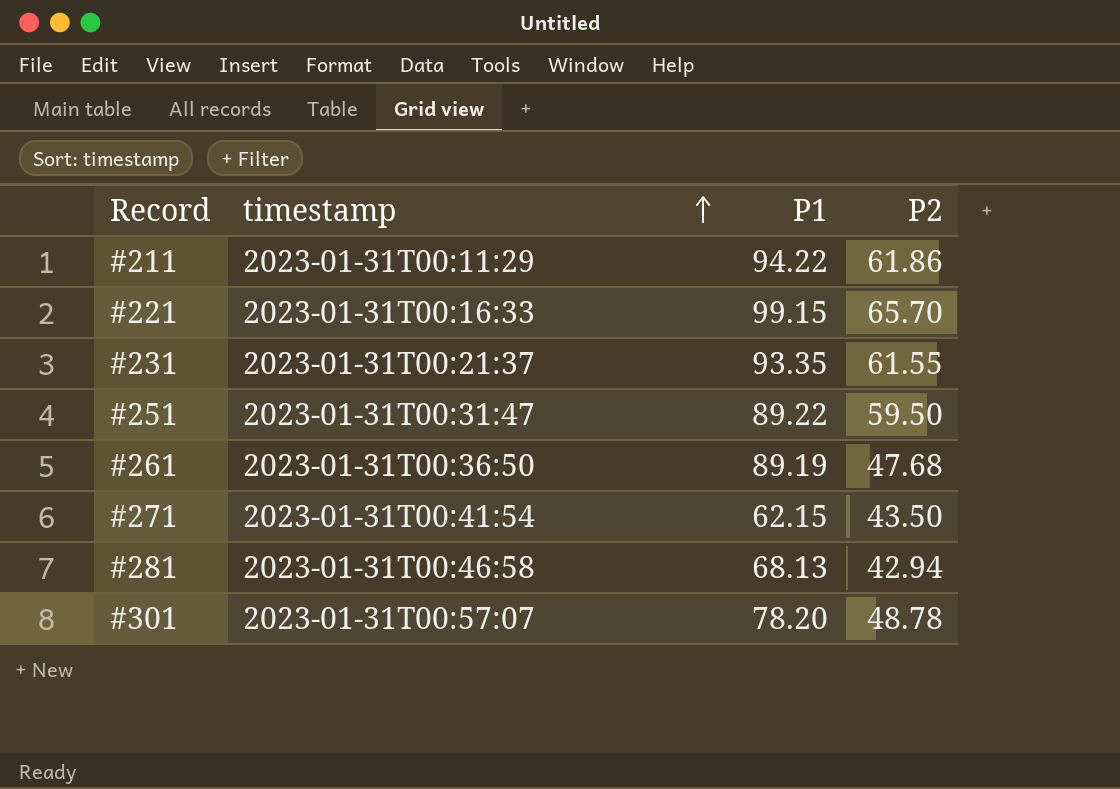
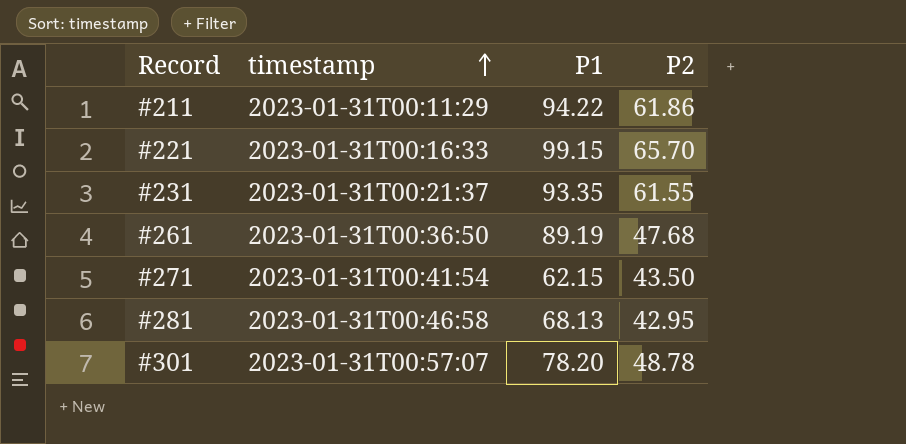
row #251: 2023-01-31T00:31:47 | 89.22 | 59.50 -> none
#281 | P2: 42.94 -> 42.95

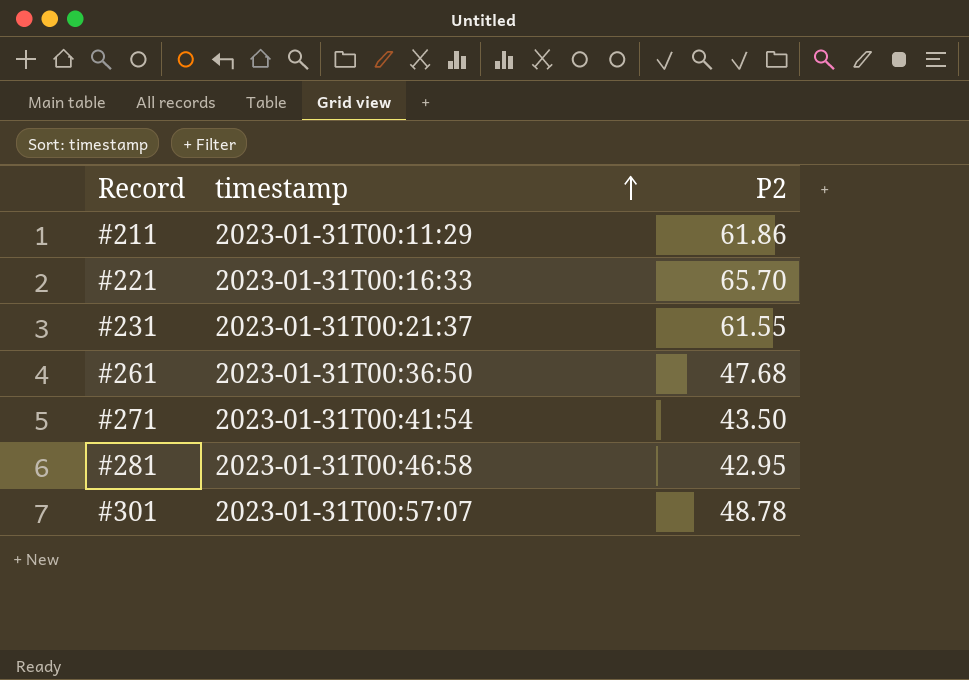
column P1 | position: 3 -> none

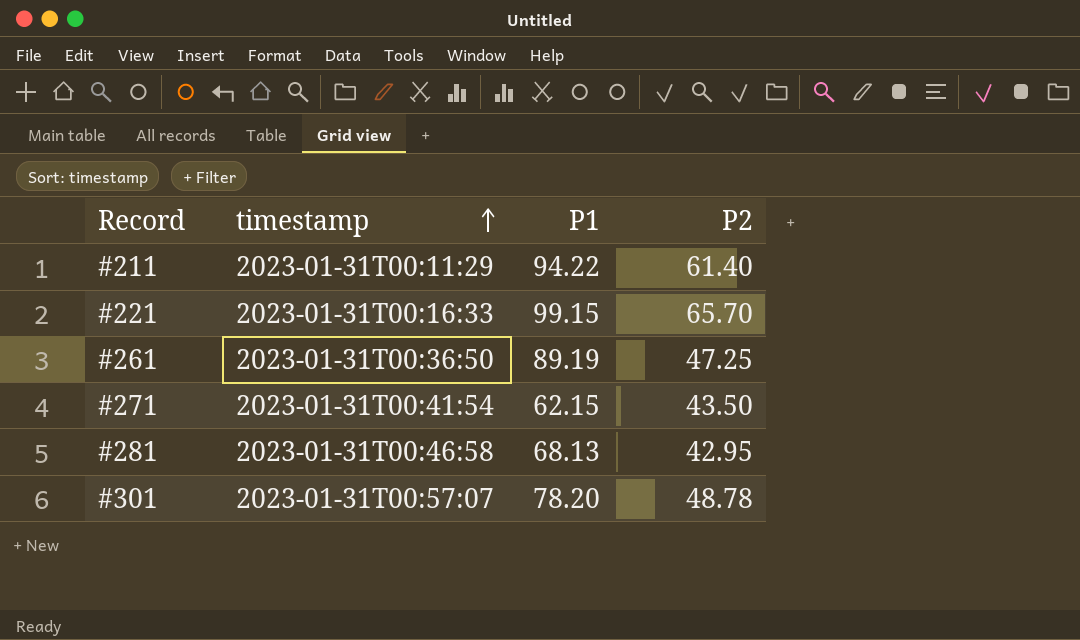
column P1 | position: none -> 3
row #231: 2023-01-31T00:21:37 | 61.55 -> none
#211 | P2: 61.86 -> 61.40
#261 | P2: 47.68 -> 47.25

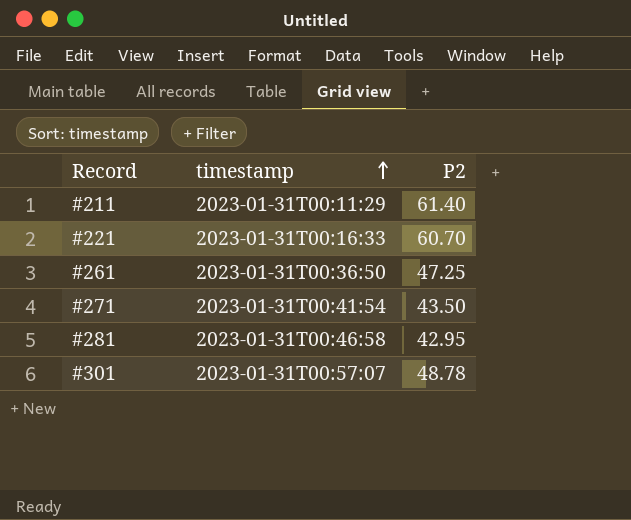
column P1 | position: 3 -> none
#221 | P2: 65.70 -> 60.70

